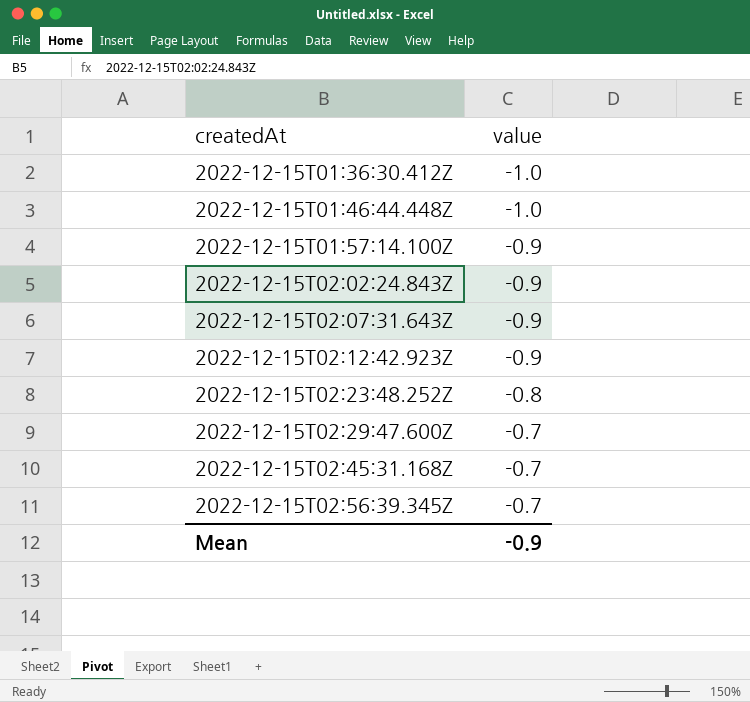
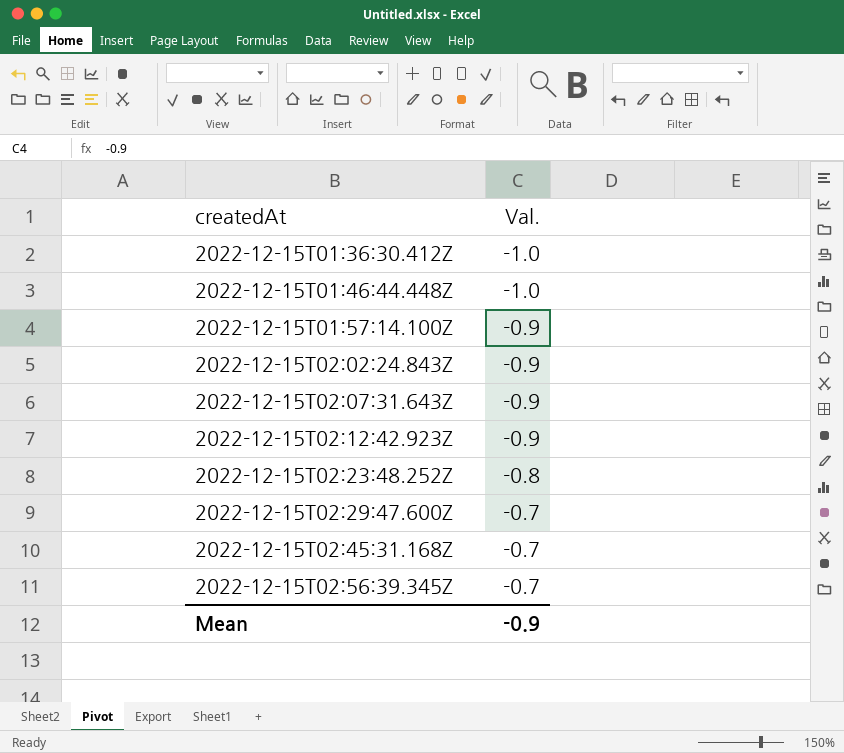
column name: value -> Val.

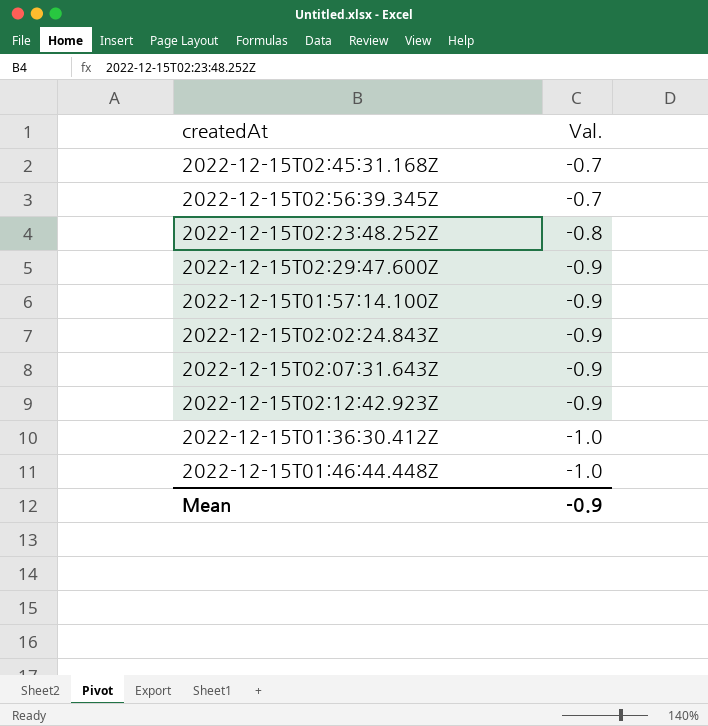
row order: createdAt ascending -> Val. descending
2022-12-15T02:29:47.600Z | Val.: -0.7 -> -0.9

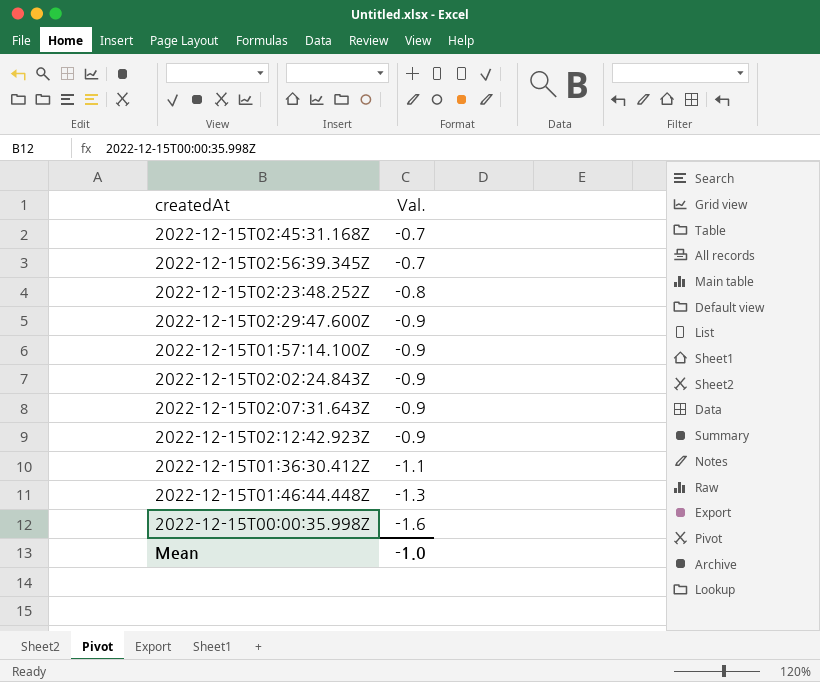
2022-12-15T01:36:30.412Z | Val.: -1.0 -> -1.1
2022-12-15T01:46:44.448Z | Val.: -1.0 -> -1.3
row 2022-12-15T00:00:35.998Z: none -> -1.6
Mean | Val.: -0.9 -> -1.0

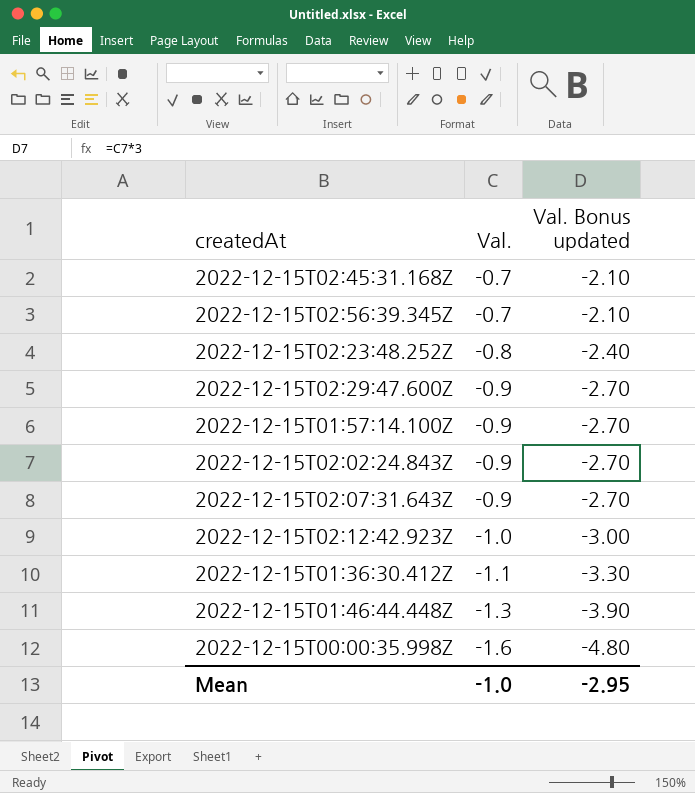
column Val. Bonus updated | formula: none -> [Val.] * 3
2022-12-15T02:12:42.923Z | Val.: -0.9 -> -1.0

